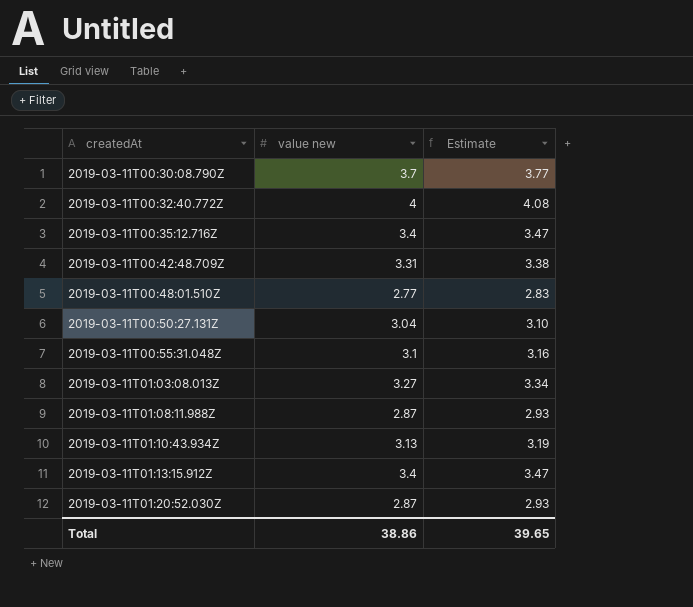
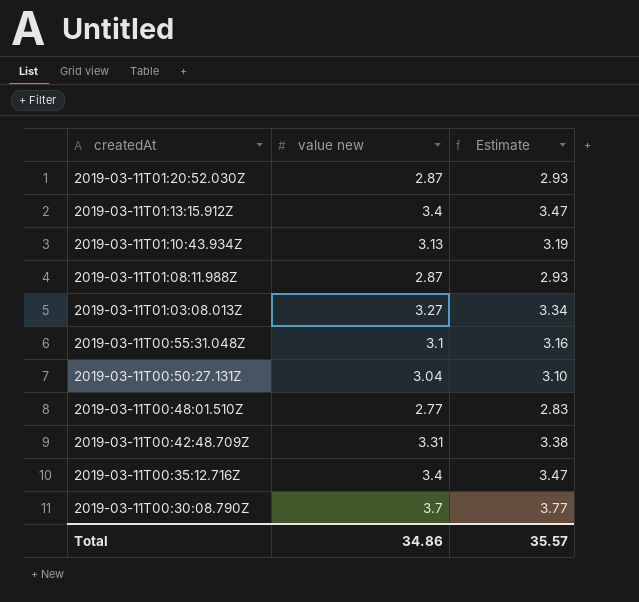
row order: createdAt ascending -> createdAt descending
row 2019-03-11T00:32:40.772Z: 4 | 4.08 -> none
Total | value new: 38.86 -> 34.86
Total | Estimate: 39.65 -> 35.57

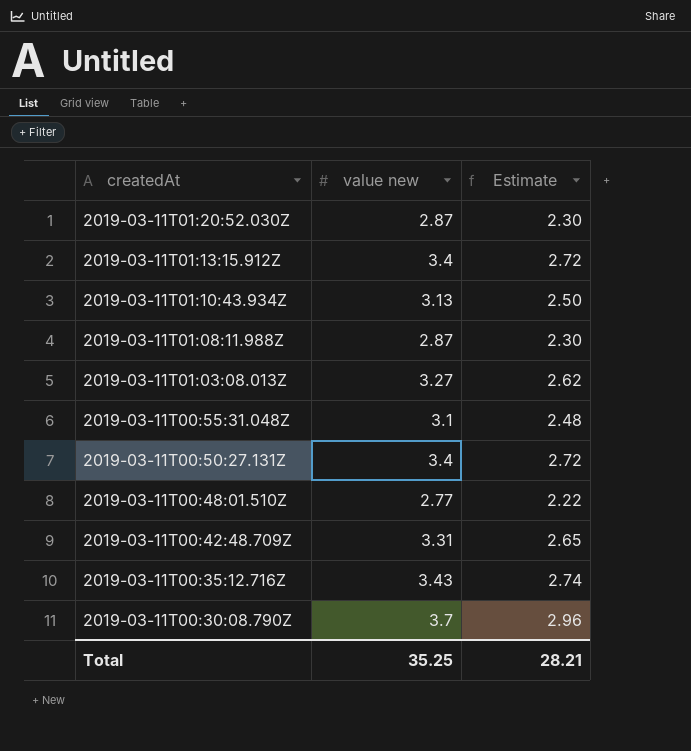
column Estimate | formula: [value new] * 1.02 -> [value new] * 0.8
2019-03-11T00:50:27.131Z | value new: 3.04 -> 3.4
2019-03-11T00:35:12.716Z | value new: 3.4 -> 3.43
Total | value new: 34.86 -> 35.25
Total | Estimate: 35.57 -> 28.21

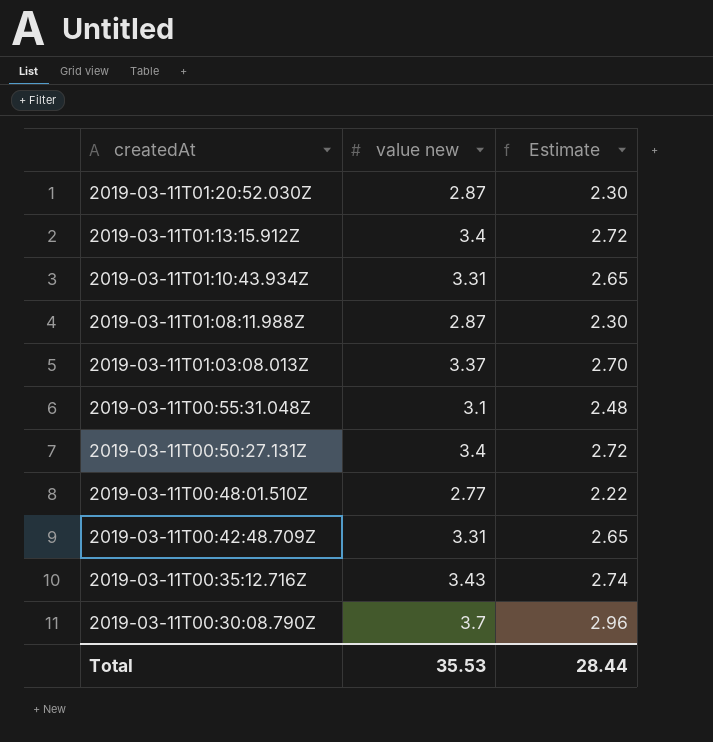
2019-03-11T01:10:43.934Z | value new: 3.13 -> 3.31
2019-03-11T01:10:43.934Z | Estimate: 2.50 -> 2.65
2019-03-11T01:03:08.013Z | value new: 3.27 -> 3.37
2019-03-11T01:03:08.013Z | Estimate: 2.62 -> 2.70
Total | value new: 35.25 -> 35.53
Total | Estimate: 28.21 -> 28.44

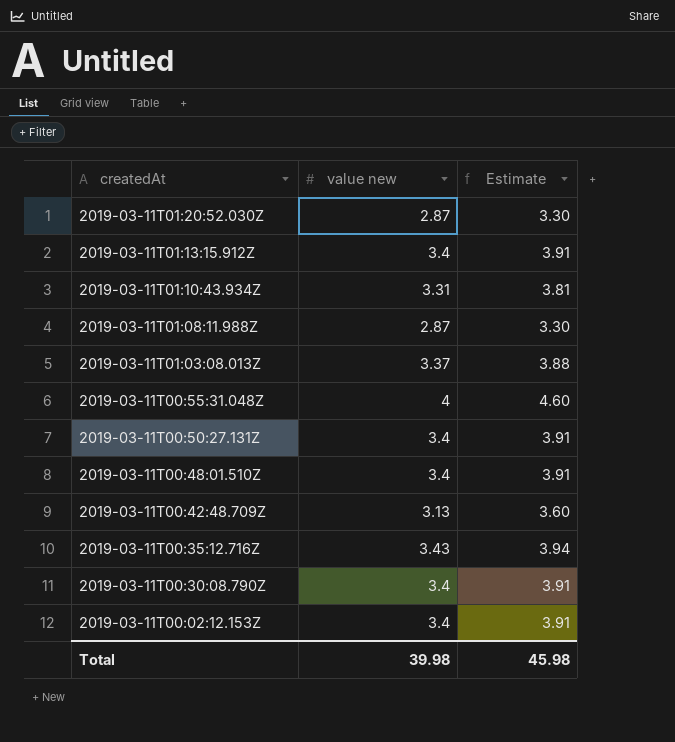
column Estimate | formula: [value new] * 0.8 -> [value new] * 1.15
2019-03-11T00:55:31.048Z | value new: 3.1 -> 4
2019-03-11T00:48:01.510Z | value new: 2.77 -> 3.4
2019-03-11T00:42:48.709Z | value new: 3.31 -> 3.13
2019-03-11T00:30:08.790Z | value new: 3.7 -> 3.4
row 2019-03-11T00:02:12.153Z: none -> 3.4 | 3.91
Total | value new: 35.53 -> 39.98
Total | Estimate: 28.44 -> 45.98

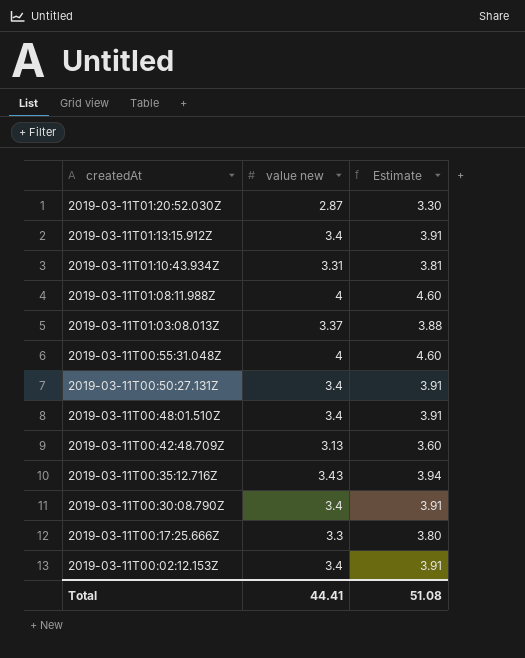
2019-03-11T01:08:11.988Z | value new: 2.87 -> 4
2019-03-11T01:08:11.988Z | Estimate: 3.30 -> 4.60
row 2019-03-11T00:17:25.666Z: none -> 3.3 | 3.80
Total | value new: 39.98 -> 44.41
Total | Estimate: 45.98 -> 51.08

